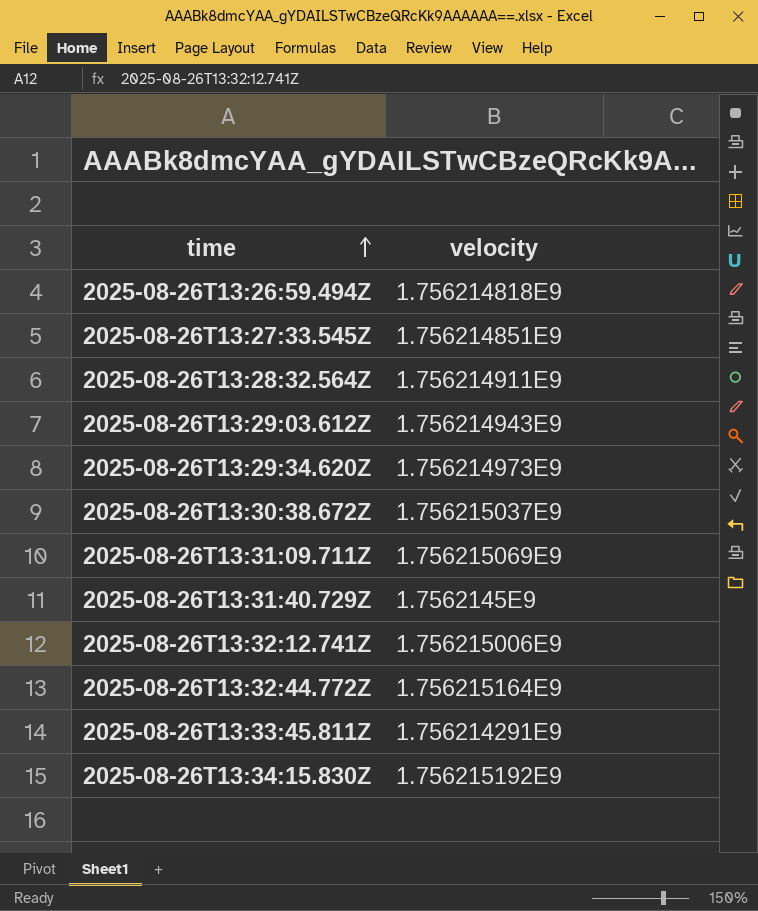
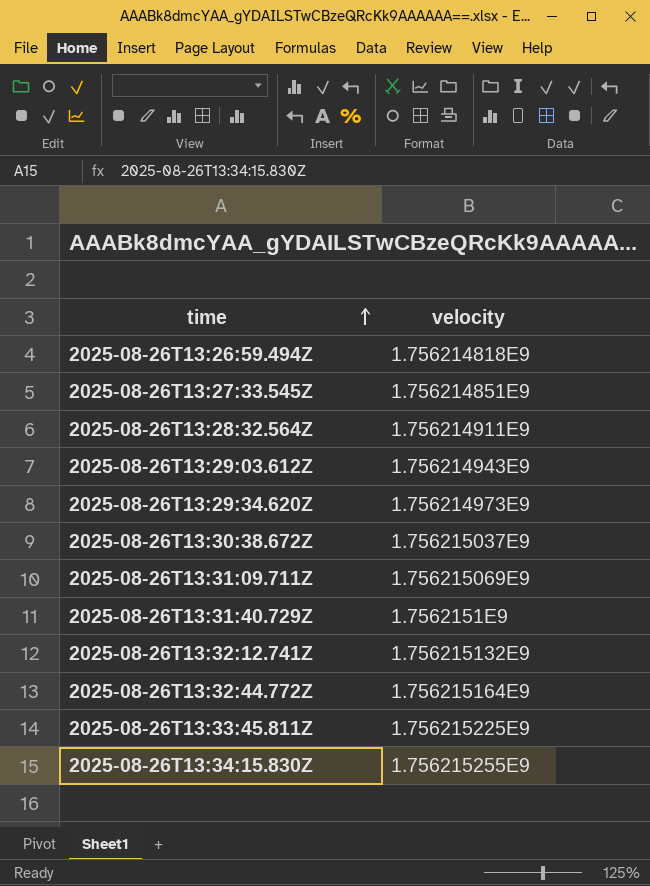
2025-08-26T13:31:40.729Z | velocity: 1.7562145E9 -> 1.7562151E9
2025-08-26T13:32:12.741Z | velocity: 1.756215006E9 -> 1.756215132E9
2025-08-26T13:33:45.811Z | velocity: 1.756214291E9 -> 1.756215225E9
2025-08-26T13:34:15.830Z | velocity: 1.756215192E9 -> 1.756215255E9

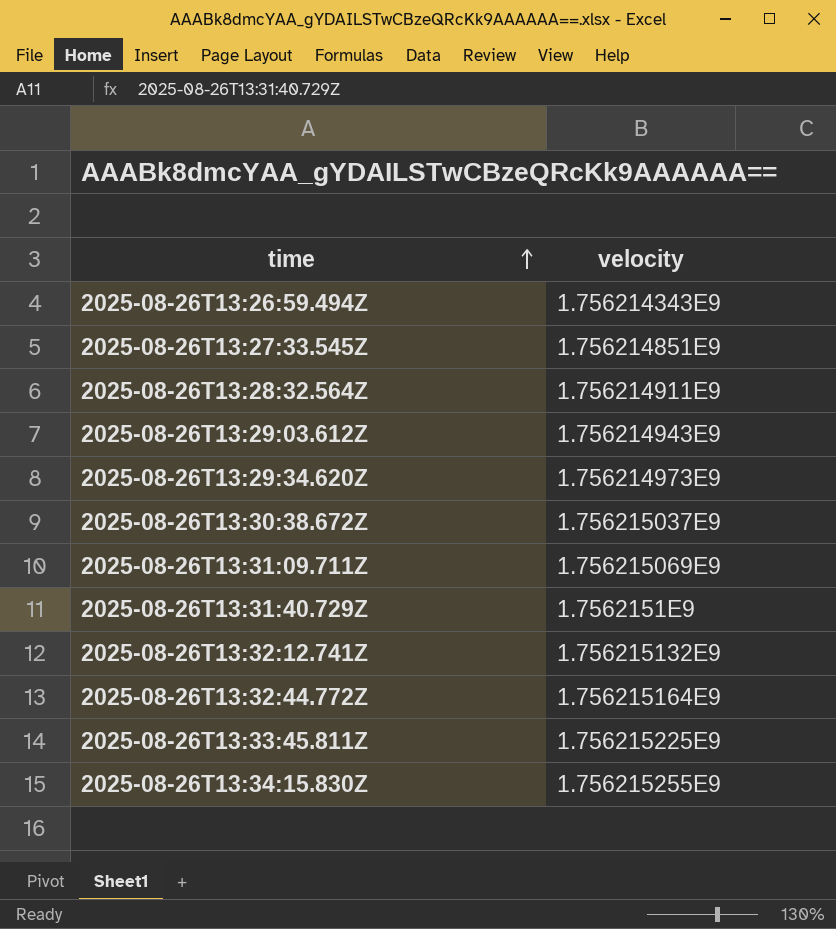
2025-08-26T13:26:59.494Z | velocity: 1.756214818E9 -> 1.756214343E9

